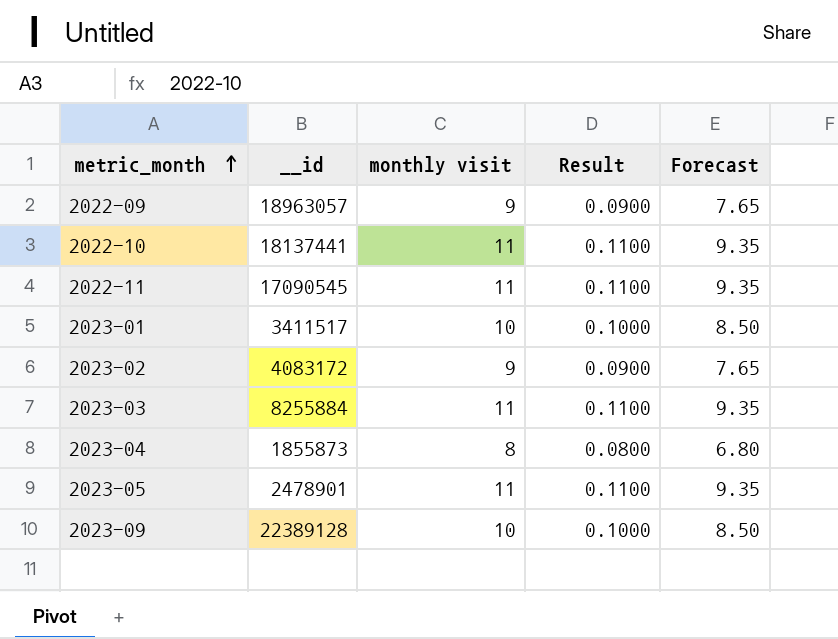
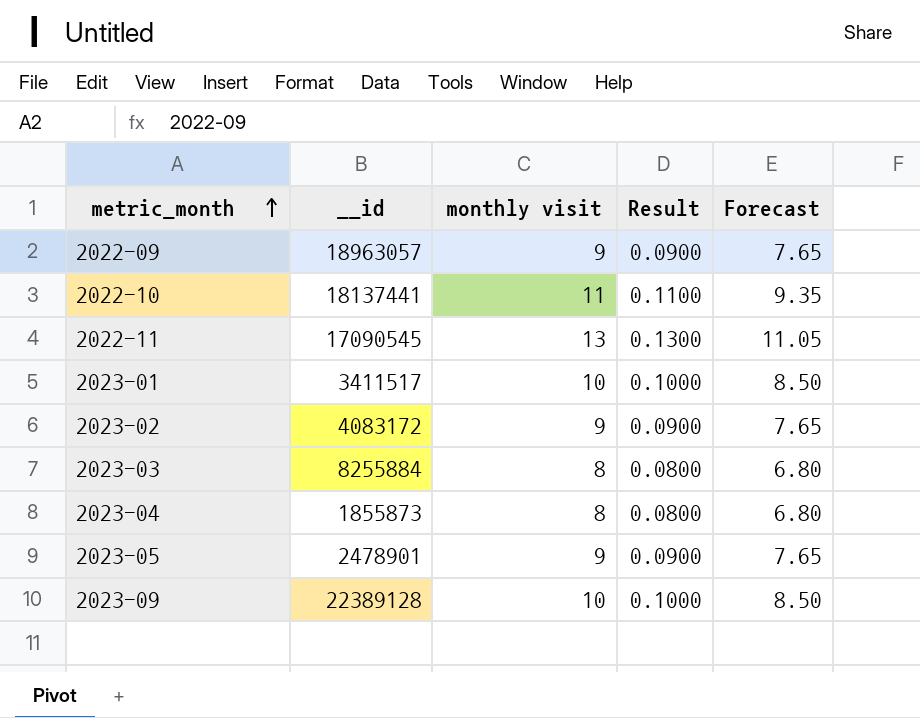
2022-11 | monthly visit: 11 -> 13
2022-11 | Result: 0.1100 -> 0.1300
2022-11 | Forecast: 9.35 -> 11.05
2023-03 | monthly visit: 11 -> 8
2023-03 | Result: 0.1100 -> 0.0800
2023-03 | Forecast: 9.35 -> 6.80
2023-05 | monthly visit: 11 -> 9
2023-05 | Result: 0.1100 -> 0.0900
2023-05 | Forecast: 9.35 -> 7.65

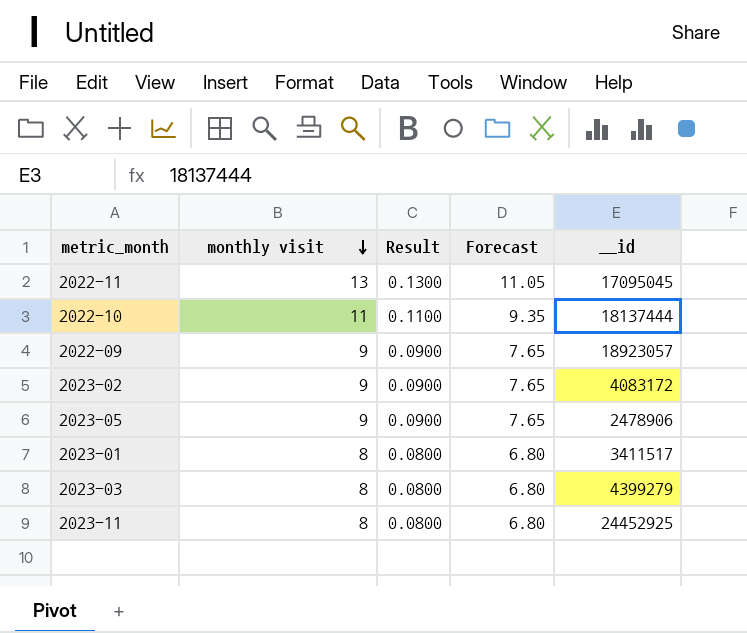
row order: metric_month ascending -> monthly visit descending
column __id | position: 2 -> 5
row 2023-04: 1855873 | 8 | 0.0800 | 6.80 -> none
row 2023-09: 22389128 | 10 | 0.1000 | 8.50 -> none
2022-11 | __id: 17090545 -> 17095045
2022-10 | __id: 18137441 -> 18137444
2022-09 | __id: 18963057 -> 18923057
2023-05 | __id: 2478901 -> 2478906
2023-01 | monthly visit: 10 -> 8
2023-01 | Result: 0.1000 -> 0.0800
2023-01 | Forecast: 8.50 -> 6.80
2023-03 | __id: 8255884 -> 4399279
row 2023-11: none -> 8 | 0.0800 | 6.80 | 24452925

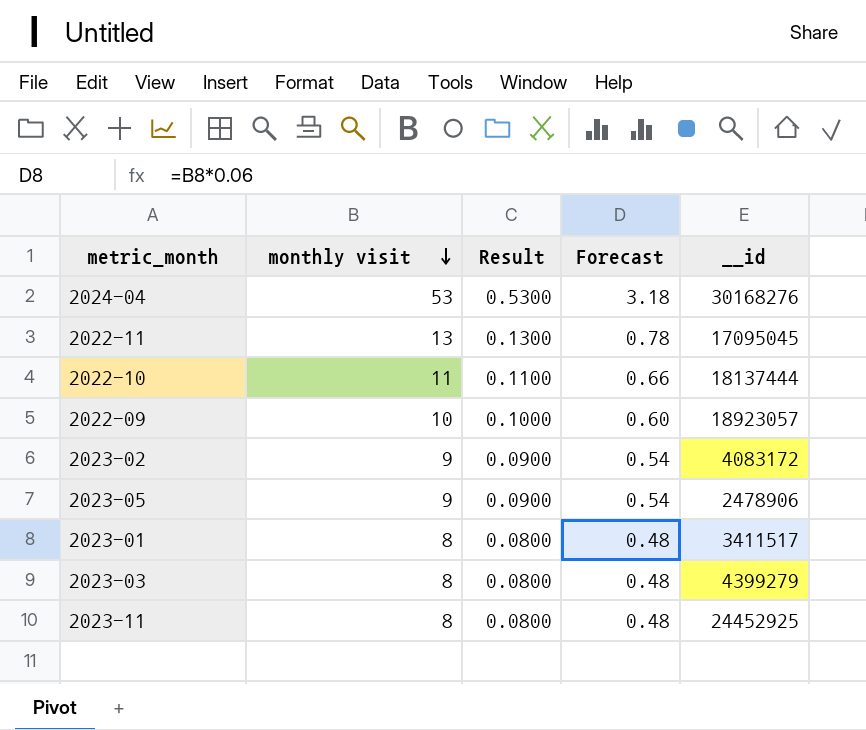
column Forecast | formula: [monthly visit] * 0.85 -> [monthly visit] * 0.06
row 2024-04: none -> 53 | 0.5300 | 3.18 | 30168276
2022-09 | monthly visit: 9 -> 10
2022-09 | Result: 0.0900 -> 0.1000

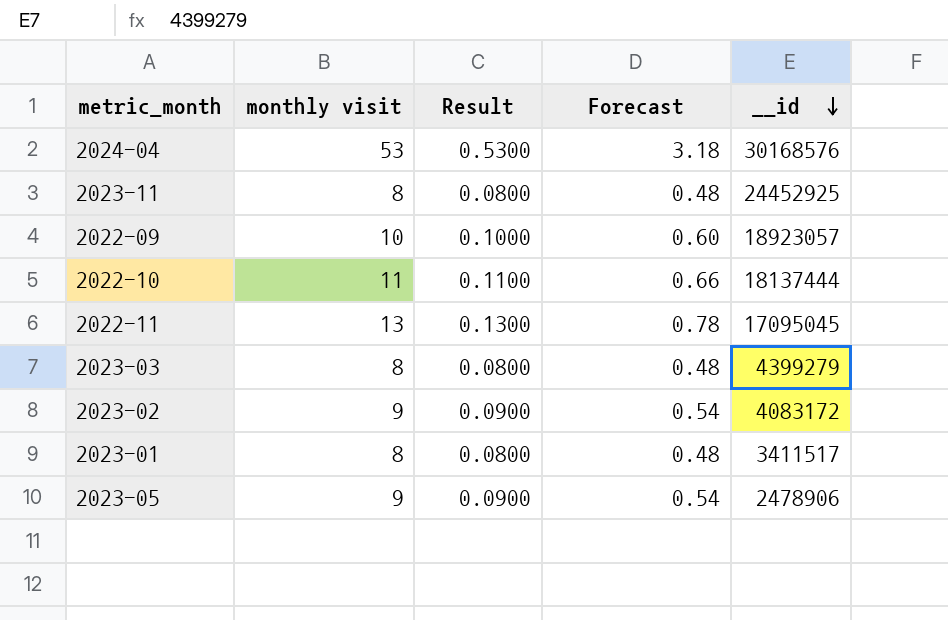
row order: monthly visit descending -> __id descending
2024-04 | __id: 30168276 -> 30168576

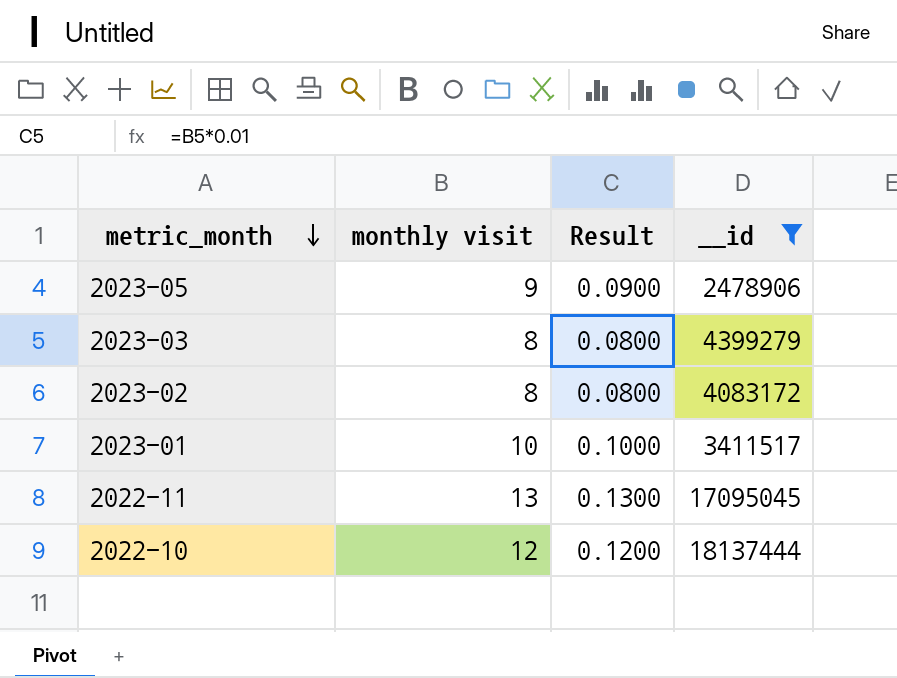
filter: none -> __id <= 18137444
row order: __id descending -> metric_month descending
column Forecast | formula: [monthly visit] * 0.06 -> none
2023-02 | monthly visit: 9 -> 8
2023-02 | Result: 0.0900 -> 0.0800
2023-01 | monthly visit: 8 -> 10
2023-01 | Result: 0.0800 -> 0.1000
2022-10 | monthly visit: 11 -> 12
2022-10 | Result: 0.1100 -> 0.1200

